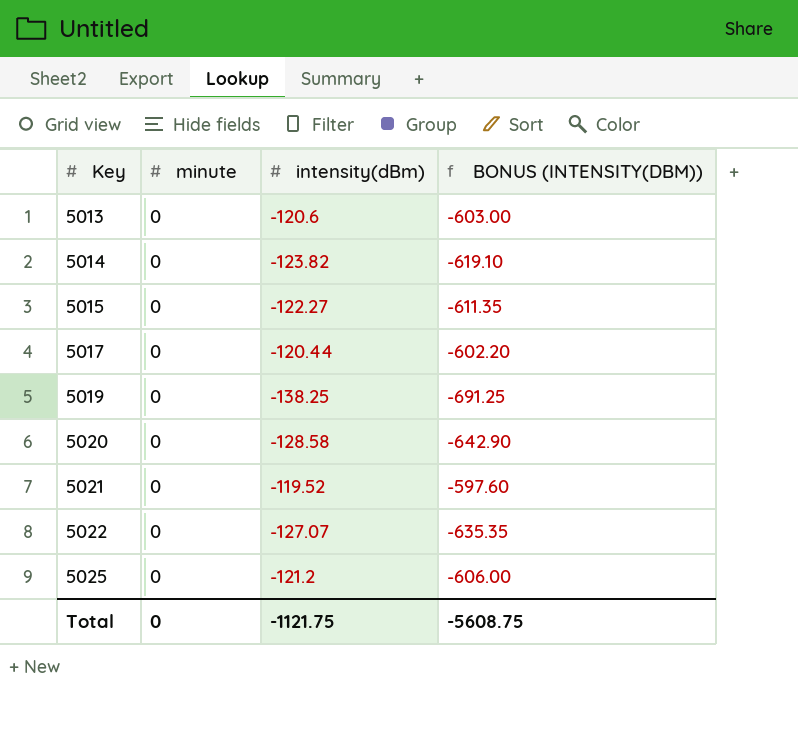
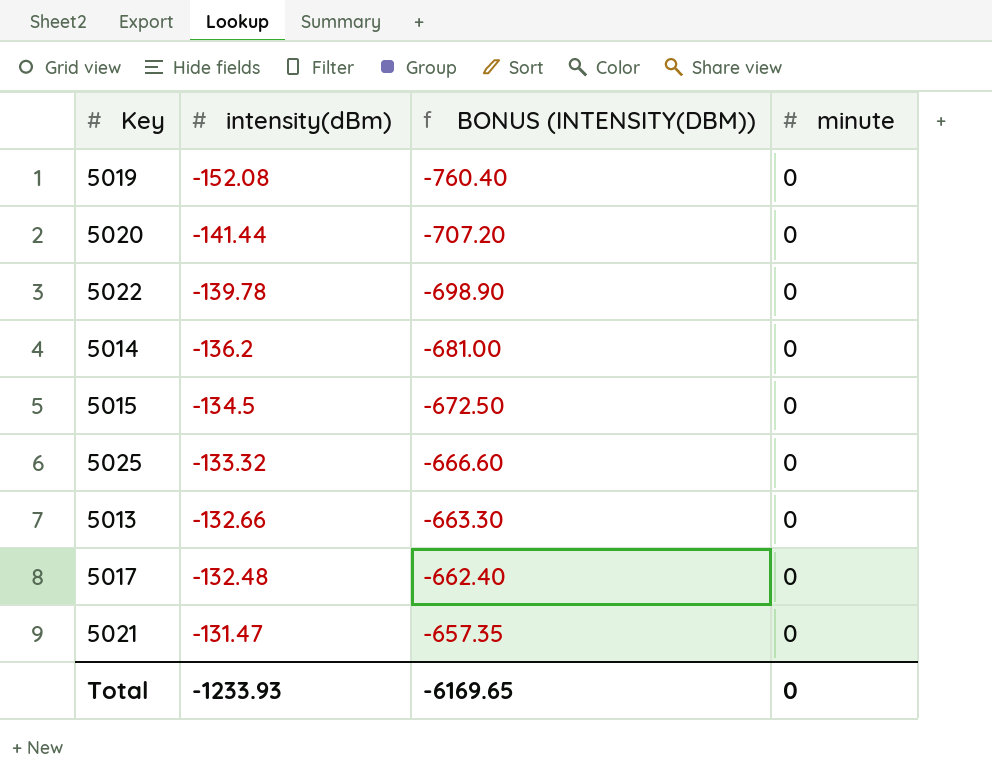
row order: Key ascending -> intensity(dBm) ascending
column minute | position: 2 -> 4
5019 | intensity(dBm): -138.25 -> -152.08
5019 | BONUS (INTENSITY(DBM)): -691.25 -> -760.40
5020 | intensity(dBm): -128.58 -> -141.44
5020 | BONUS (INTENSITY(DBM)): -642.90 -> -707.20
5022 | intensity(dBm): -127.07 -> -139.78
5022 | BONUS (INTENSITY(DBM)): -635.35 -> -698.90
5014 | intensity(dBm): -123.82 -> -136.2
5014 | BONUS (INTENSITY(DBM)): -619.10 -> -681.00
5015 | intensity(dBm): -122.27 -> -134.5
5015 | BONUS (INTENSITY(DBM)): -611.35 -> -672.50
5025 | intensity(dBm): -121.2 -> -133.32
5025 | BONUS (INTENSITY(DBM)): -606.00 -> -666.60
5013 | intensity(dBm): -120.6 -> -132.66
5013 | BONUS (INTENSITY(DBM)): -603.00 -> -663.30
5017 | intensity(dBm): -120.44 -> -132.48
5017 | BONUS (INTENSITY(DBM)): -602.20 -> -662.40
5021 | intensity(dBm): -119.52 -> -131.47
5021 | BONUS (INTENSITY(DBM)): -597.60 -> -657.35
Total | intensity(dBm): -1121.75 -> -1233.93
Total | BONUS (INTENSITY(DBM)): -5608.75 -> -6169.65

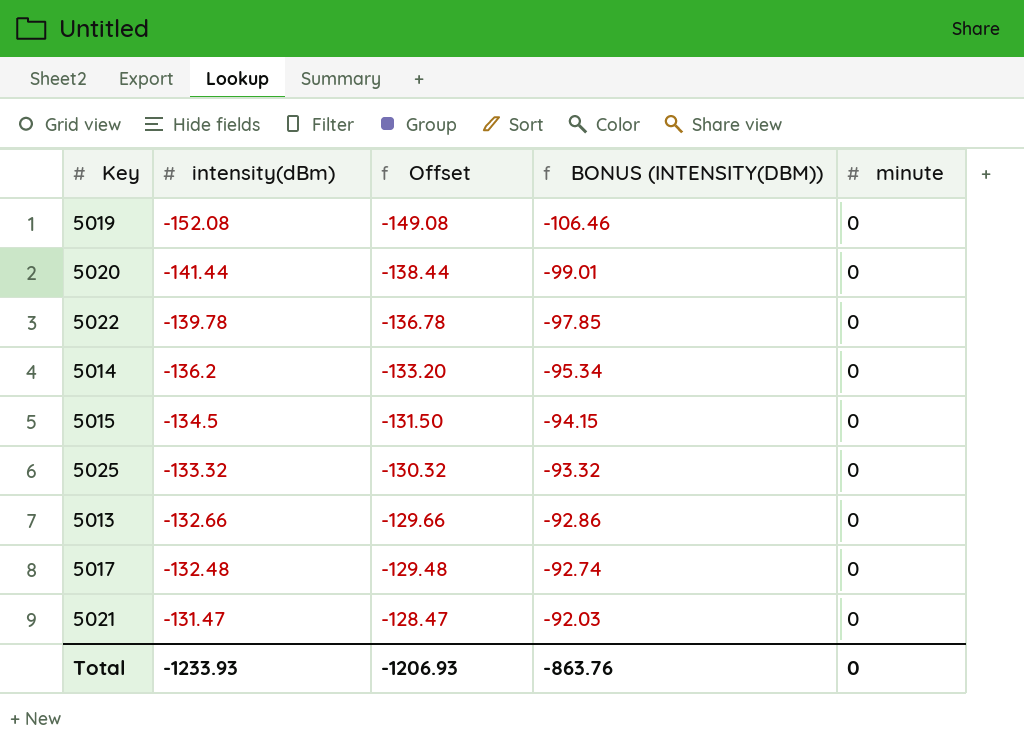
column Offset | formula: none -> [intensity(dBm)] + 3
column BONUS (INTENSITY(DBM)) | formula: [intensity(dBm)] * 5 -> [intensity(dBm)] * 0.7
Total | BONUS (INTENSITY(DBM)): -6169.65 -> -863.76

